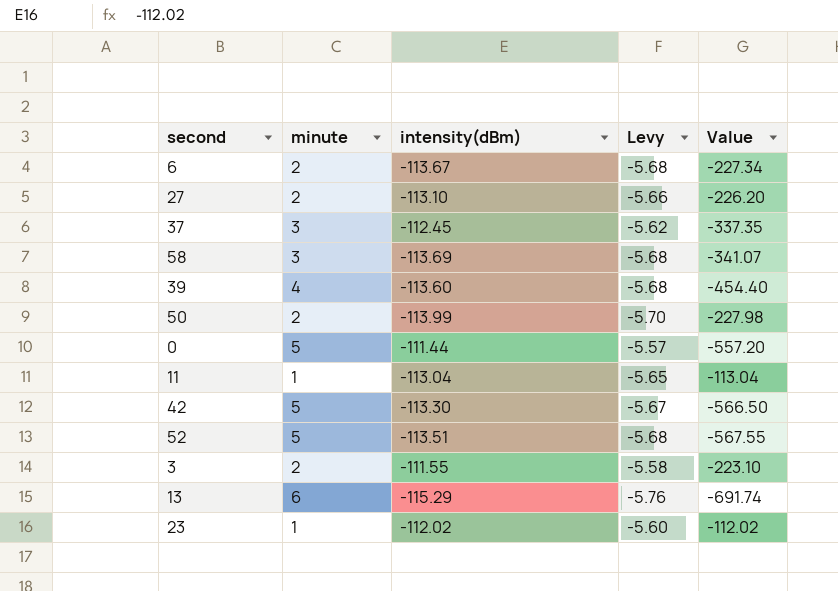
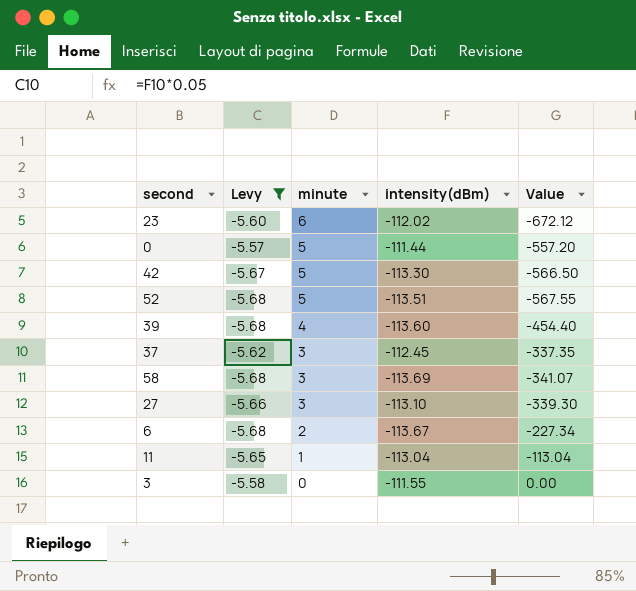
filter: none -> Levy >= -5.68
row order: none -> minute descending
column Levy | position: 4 -> 2
23 | minute: 1 -> 6
23 | Value: -112.02 -> -672.12
27 | minute: 2 -> 3
27 | Value: -226.20 -> -339.30
3 | minute: 2 -> 0
3 | Value: -223.10 -> 0.00

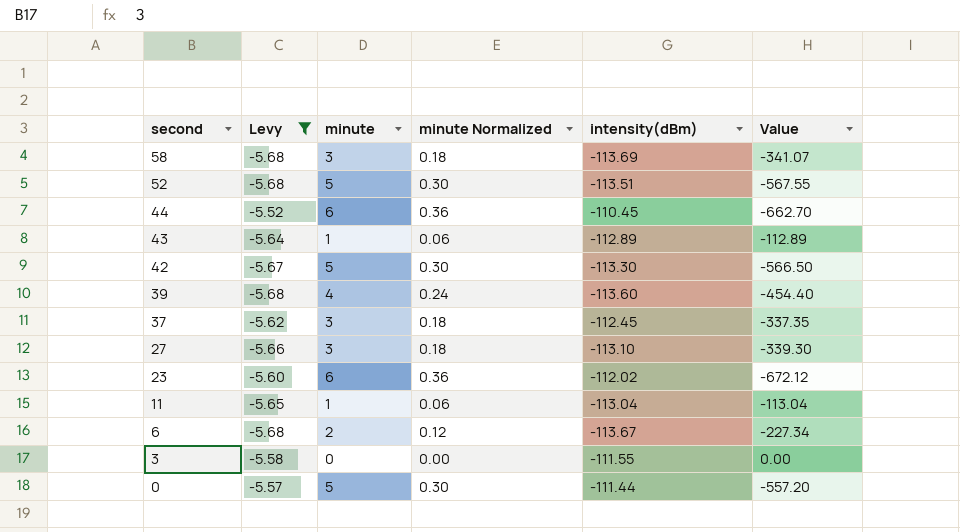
row order: minute descending -> second descending
column minute Normalized | formula: none -> [minute] * 0.06
row 44: none -> -5.52 | 6 | 0.36 | -110.45 | -662.70
row 43: none -> -5.64 | 1 | 0.06 | -112.89 | -112.89

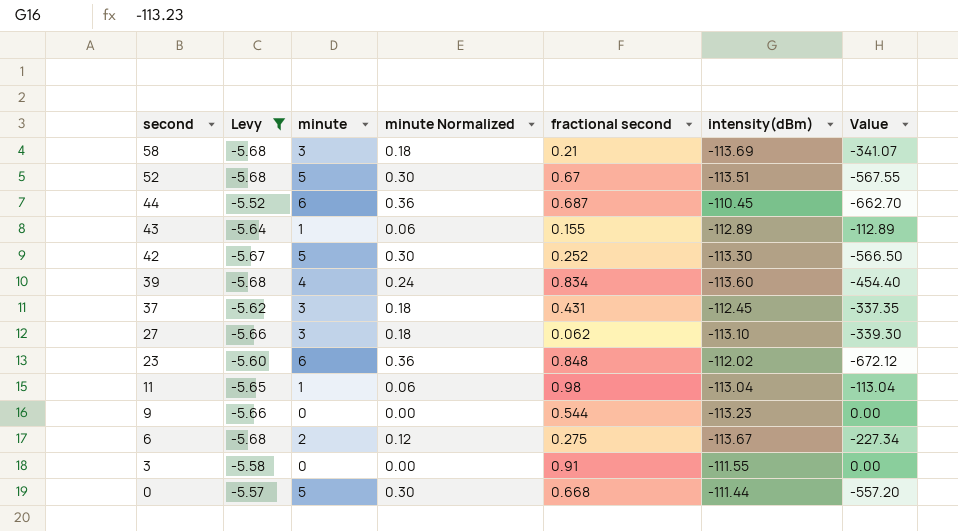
column fractional second | position: none -> 5
row 9: none -> -5.66 | 0 | 0.00 | 0.544 | -113.23 | 0.00

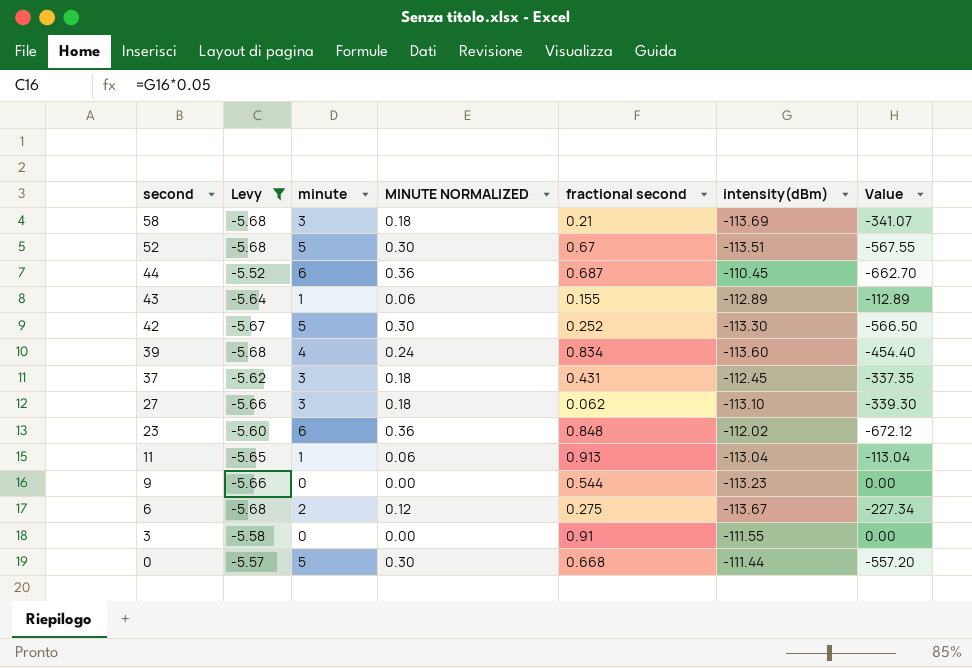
column name: minute Normalized -> MINUTE NORMALIZED
11 | fractional second: 0.98 -> 0.913

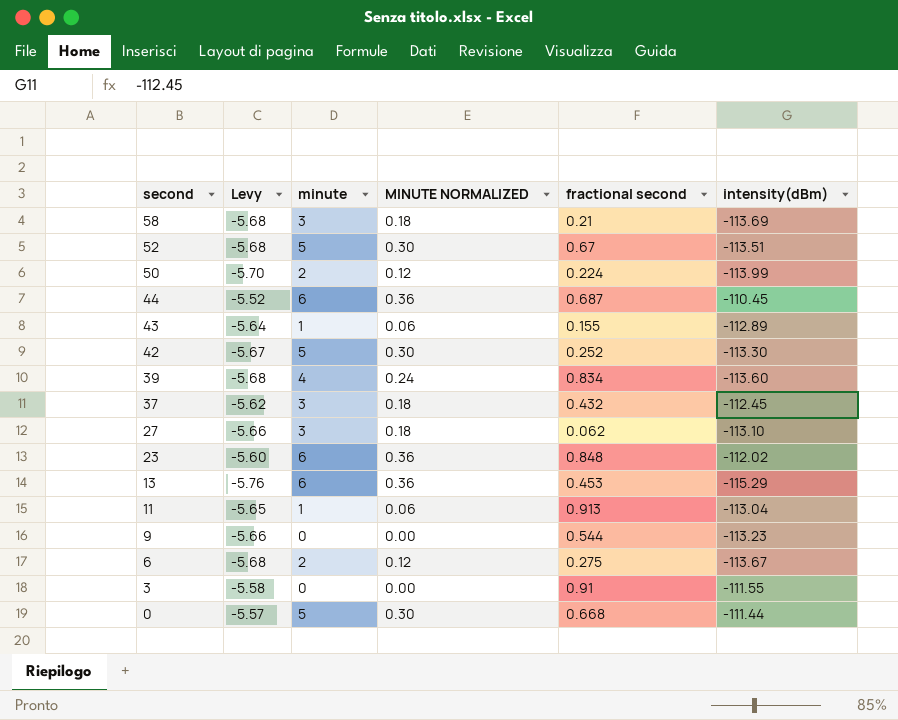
filter: Levy >= -5.68 -> none
column Value | formula: [minute] * [intensity(dBm)] -> none
37 | fractional second: 0.431 -> 0.432

